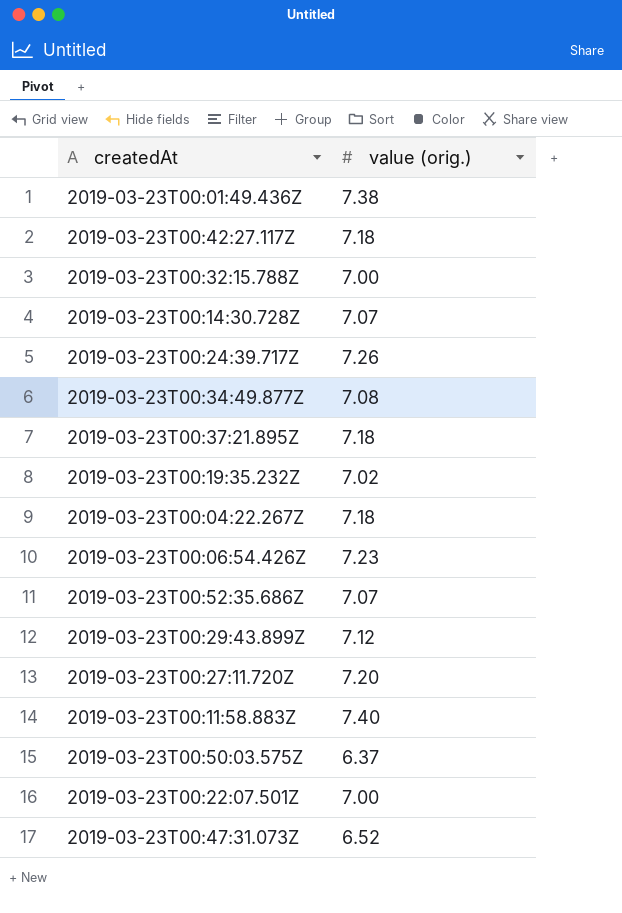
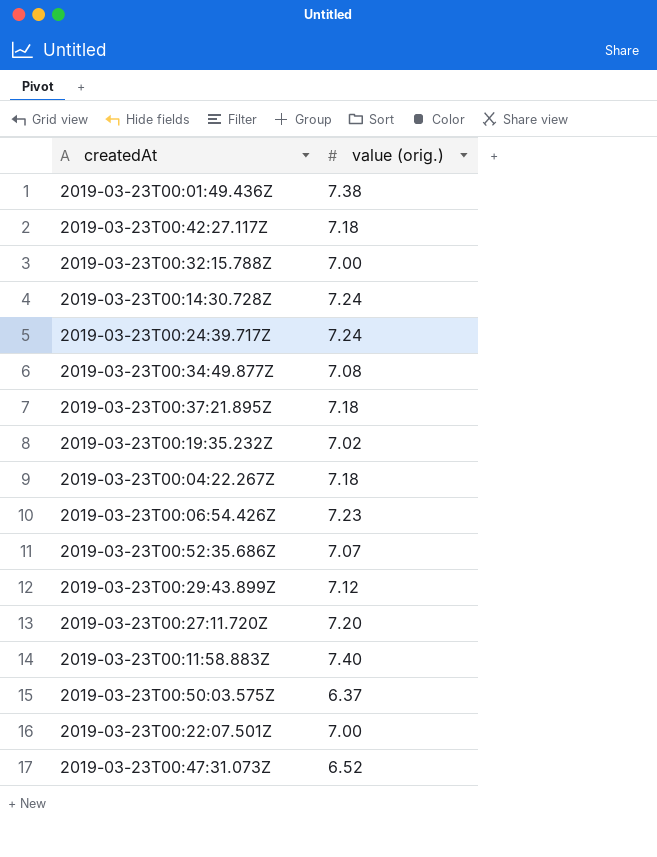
2019-03-23T00:14:30.728Z | value (orig.): 7.07 -> 7.24
2019-03-23T00:24:39.717Z | value (orig.): 7.26 -> 7.24

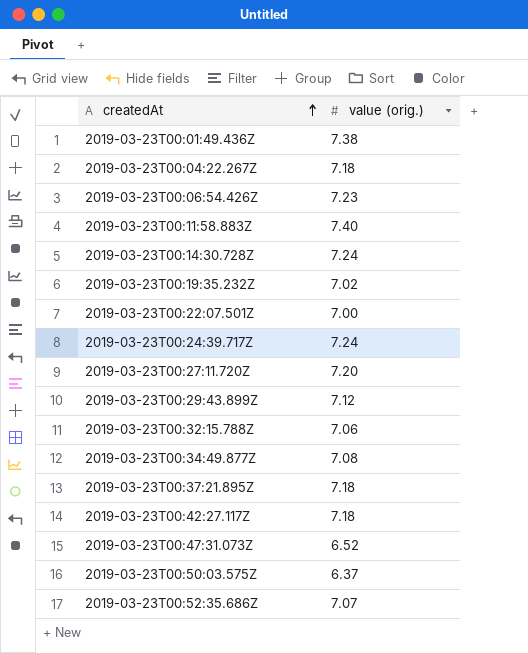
row order: none -> createdAt ascending
2019-03-23T00:32:15.788Z | value (orig.): 7.00 -> 7.06

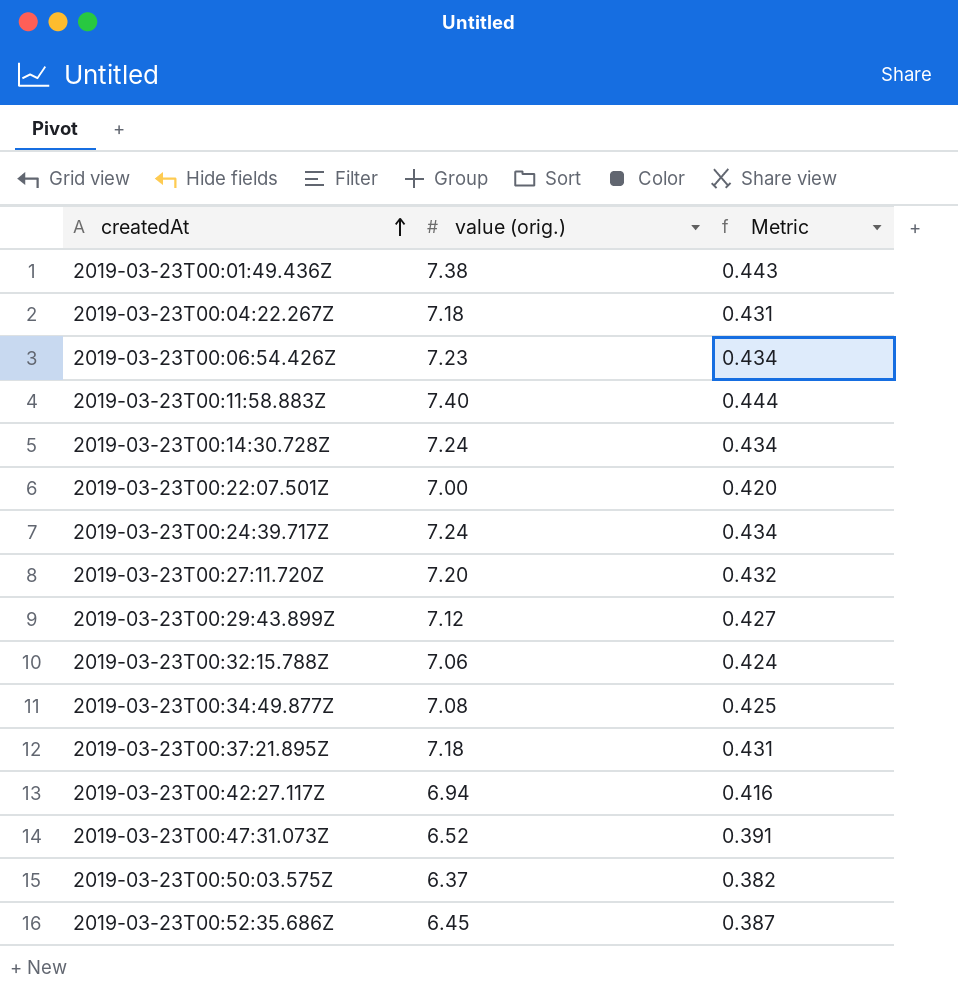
column Metric | formula: none -> [value (orig.)] * 0.06
row 2019-03-23T00:19:35.232Z: 7.02 -> none
2019-03-23T00:42:27.117Z | value (orig.): 7.18 -> 6.94
2019-03-23T00:52:35.686Z | value (orig.): 7.07 -> 6.45

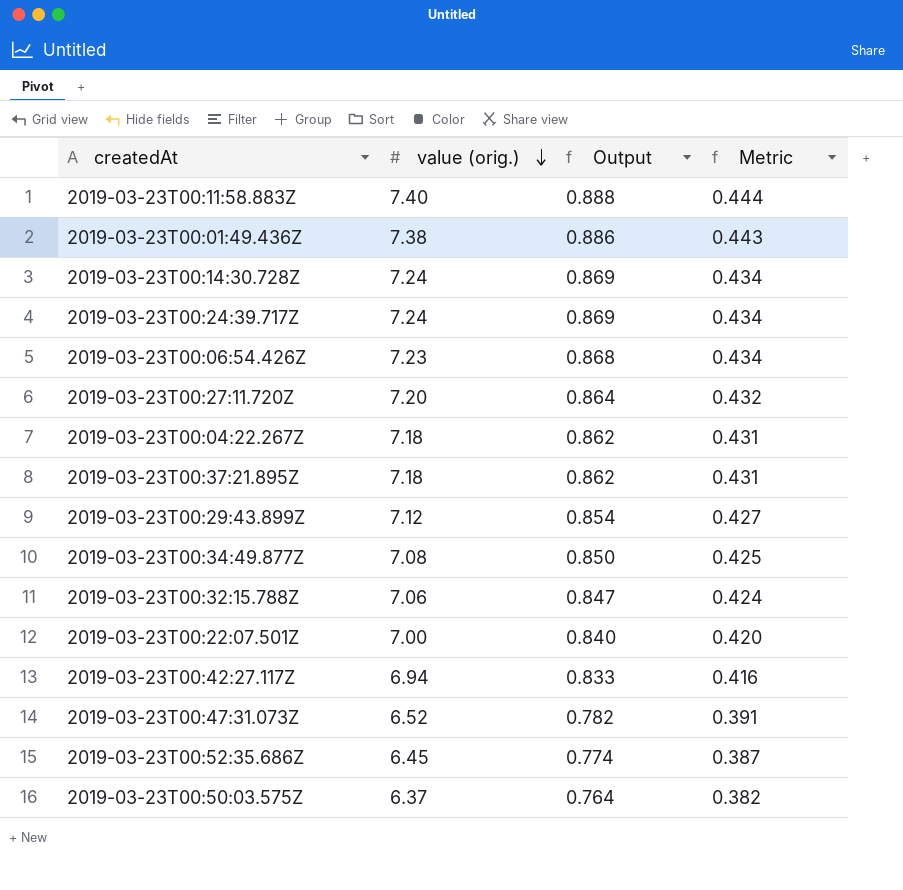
row order: createdAt ascending -> value (orig.) descending
column Output | formula: none -> [value (orig.)] * 0.12

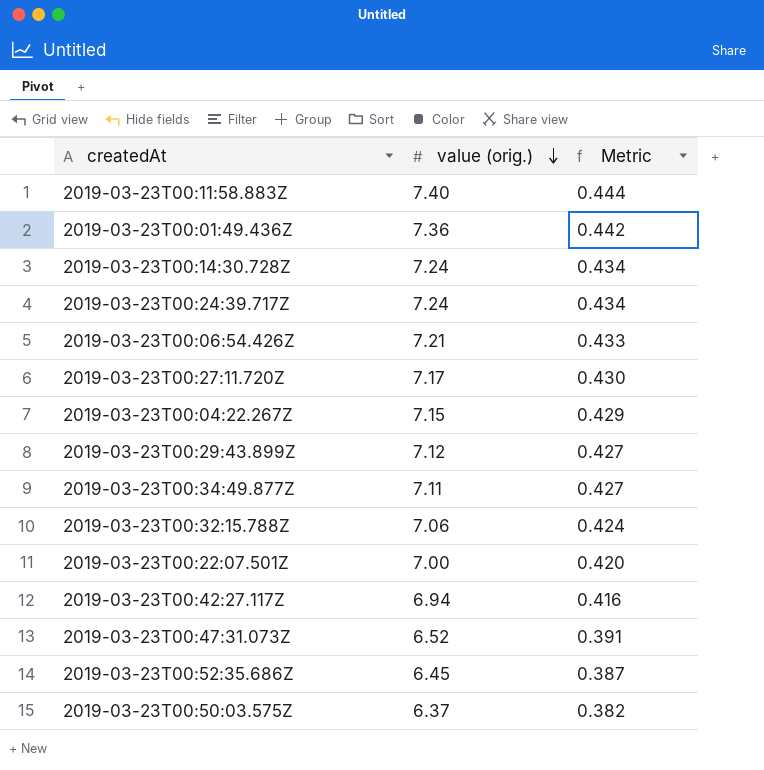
column Output | formula: [value (orig.)] * 0.12 -> none
row 2019-03-23T00:37:21.895Z: 7.18 | 0.862 | 0.431 -> none
2019-03-23T00:01:49.436Z | value (orig.): 7.38 -> 7.36
2019-03-23T00:01:49.436Z | Metric: 0.443 -> 0.442
2019-03-23T00:06:54.426Z | value (orig.): 7.23 -> 7.21
2019-03-23T00:06:54.426Z | Metric: 0.434 -> 0.433
2019-03-23T00:27:11.720Z | value (orig.): 7.20 -> 7.17
2019-03-23T00:27:11.720Z | Metric: 0.432 -> 0.430
2019-03-23T00:04:22.267Z | value (orig.): 7.18 -> 7.15
2019-03-23T00:04:22.267Z | Metric: 0.431 -> 0.429
2019-03-23T00:34:49.877Z | value (orig.): 7.08 -> 7.11
2019-03-23T00:34:49.877Z | Metric: 0.425 -> 0.427

